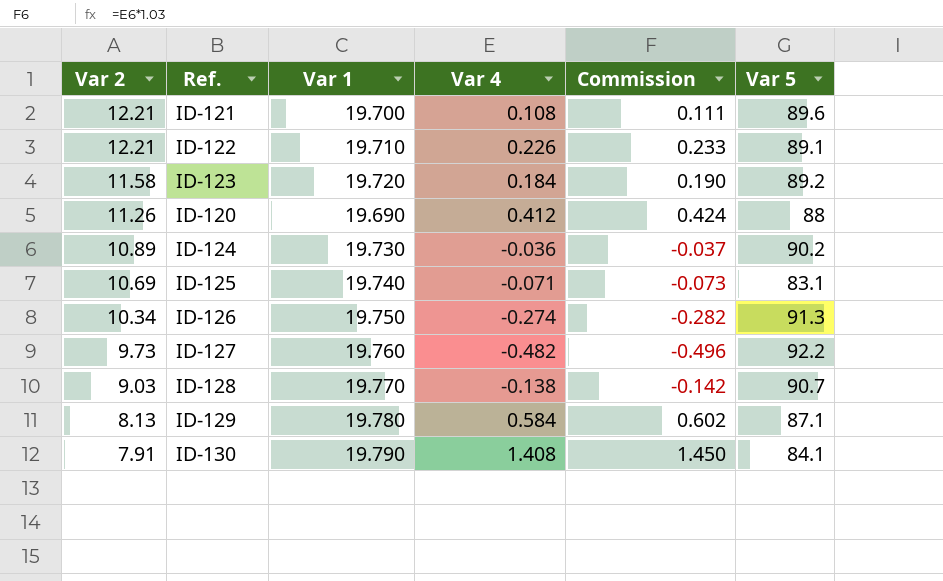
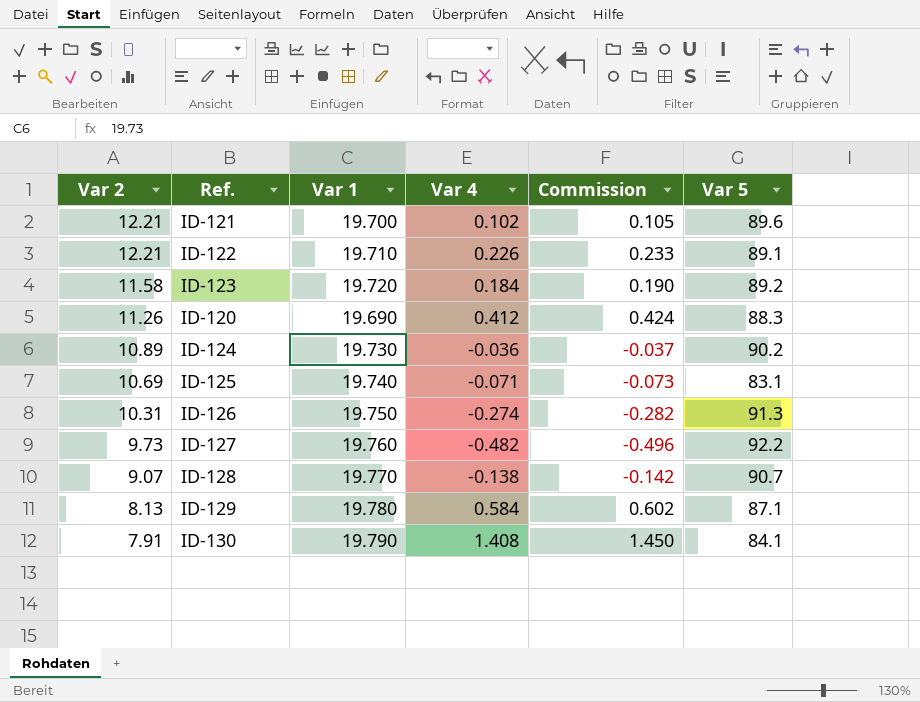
ID-121 | Var 4: 0.108 -> 0.102
ID-121 | Commission: 0.111 -> 0.105
ID-120 | Var 5: 88 -> 88.3
ID-126 | Var 2: 10.34 -> 10.31
ID-128 | Var 2: 9.03 -> 9.07

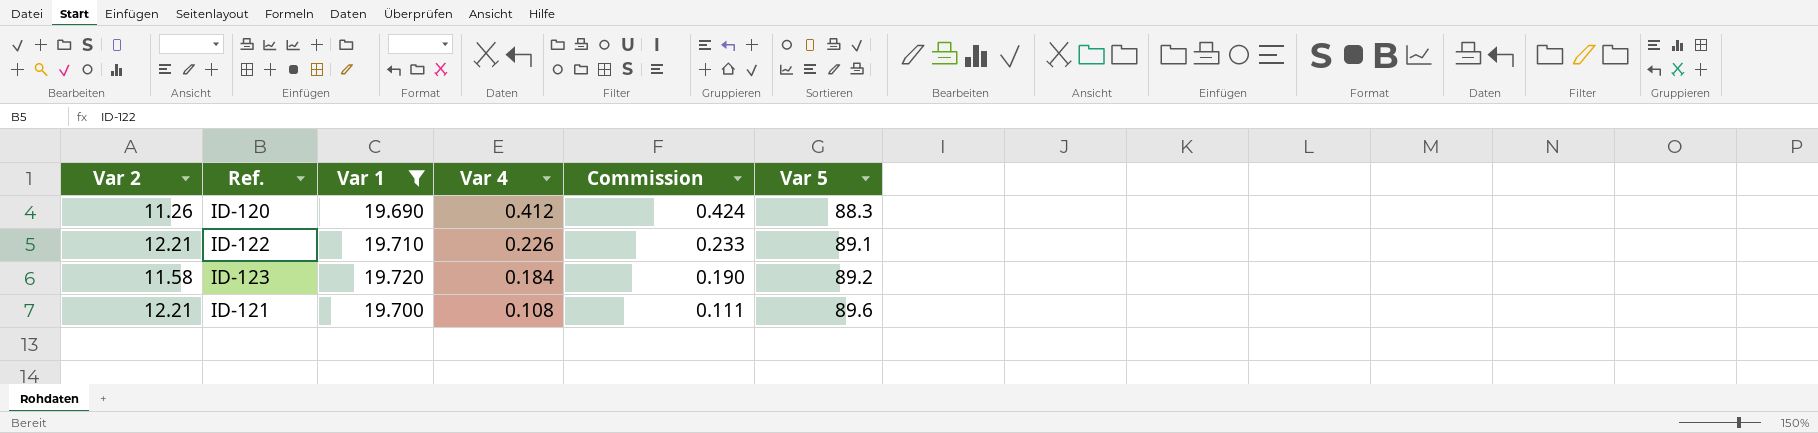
filter: none -> Var 1 <= 19.720
row order: Var 2 descending -> Var 4 descending
ID-121 | Var 4: 0.102 -> 0.108
ID-121 | Commission: 0.105 -> 0.111

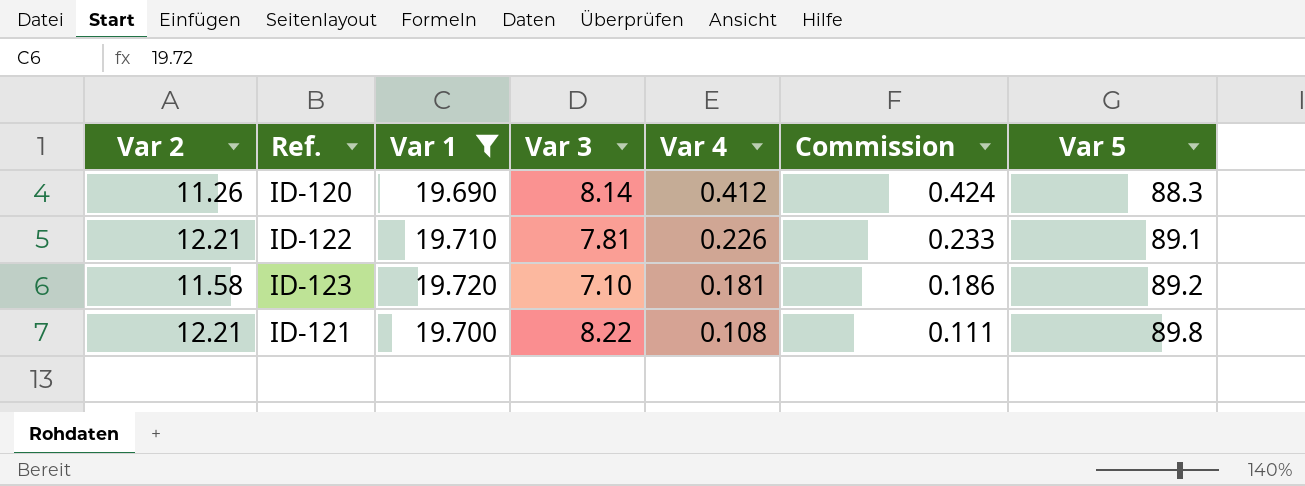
column Var 3 | position: none -> 4
ID-123 | Var 4: 0.184 -> 0.181
ID-123 | Commission: 0.190 -> 0.186
ID-121 | Var 5: 89.6 -> 89.8

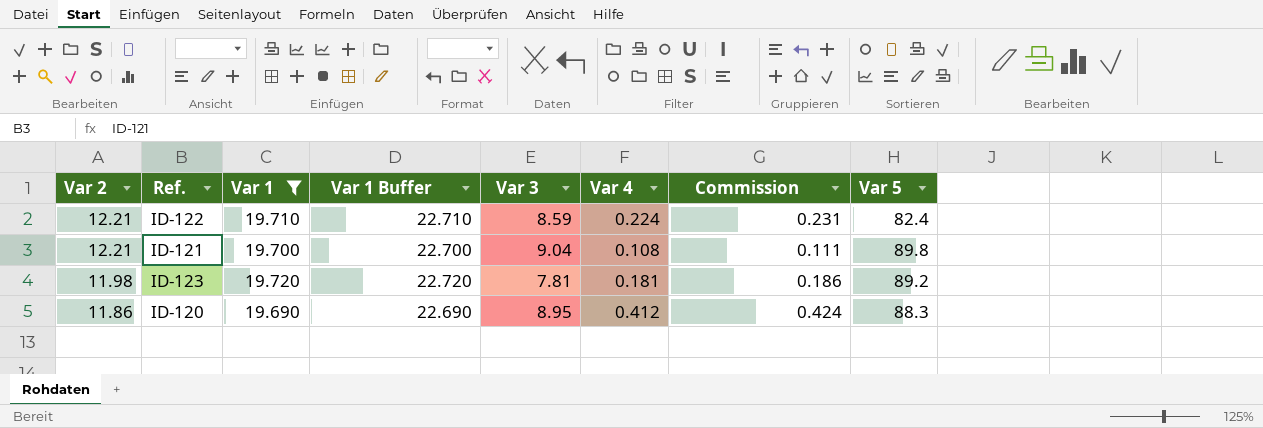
row order: Var 4 descending -> Var 2 descending
column Var 1 Buffer | formula: none -> [Var 1] + 3
ID-122 | Var 3: 7.81 -> 8.59
ID-122 | Var 4: 0.226 -> 0.224
ID-122 | Commission: 0.233 -> 0.231
ID-122 | Var 5: 89.1 -> 82.4
ID-121 | Var 3: 8.22 -> 9.04
ID-123 | Var 2: 11.58 -> 11.98
ID-123 | Var 3: 7.10 -> 7.81
ID-120 | Var 2: 11.26 -> 11.86
ID-120 | Var 3: 8.14 -> 8.95

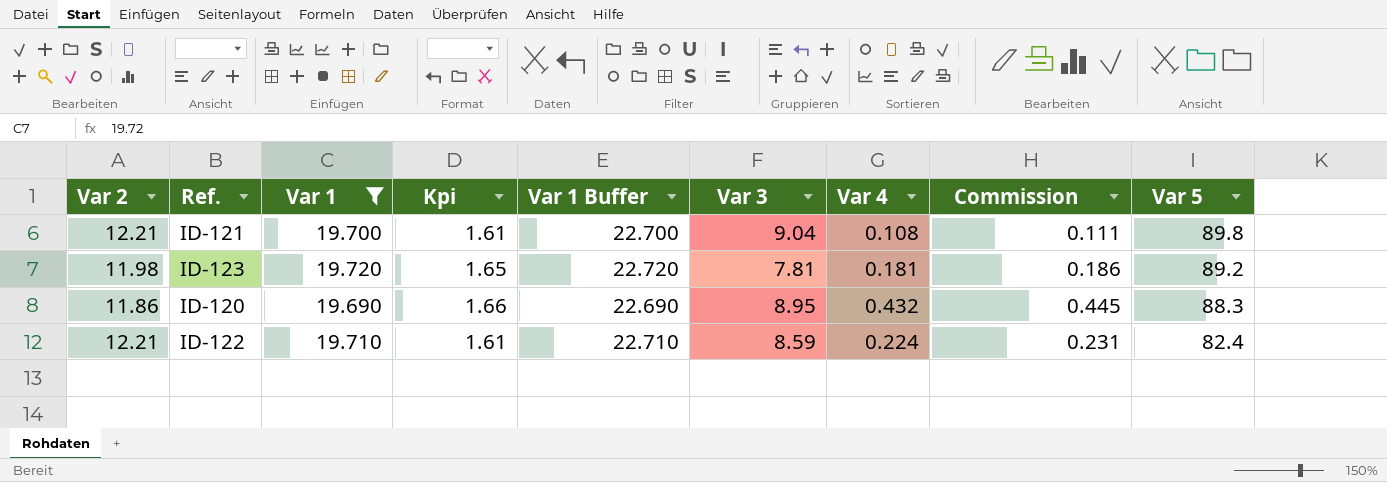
row order: Var 2 descending -> Var 5 descending
column Kpi | formula: none -> [Var 1] / [Var 2]
ID-120 | Var 4: 0.412 -> 0.432
ID-120 | Commission: 0.424 -> 0.445

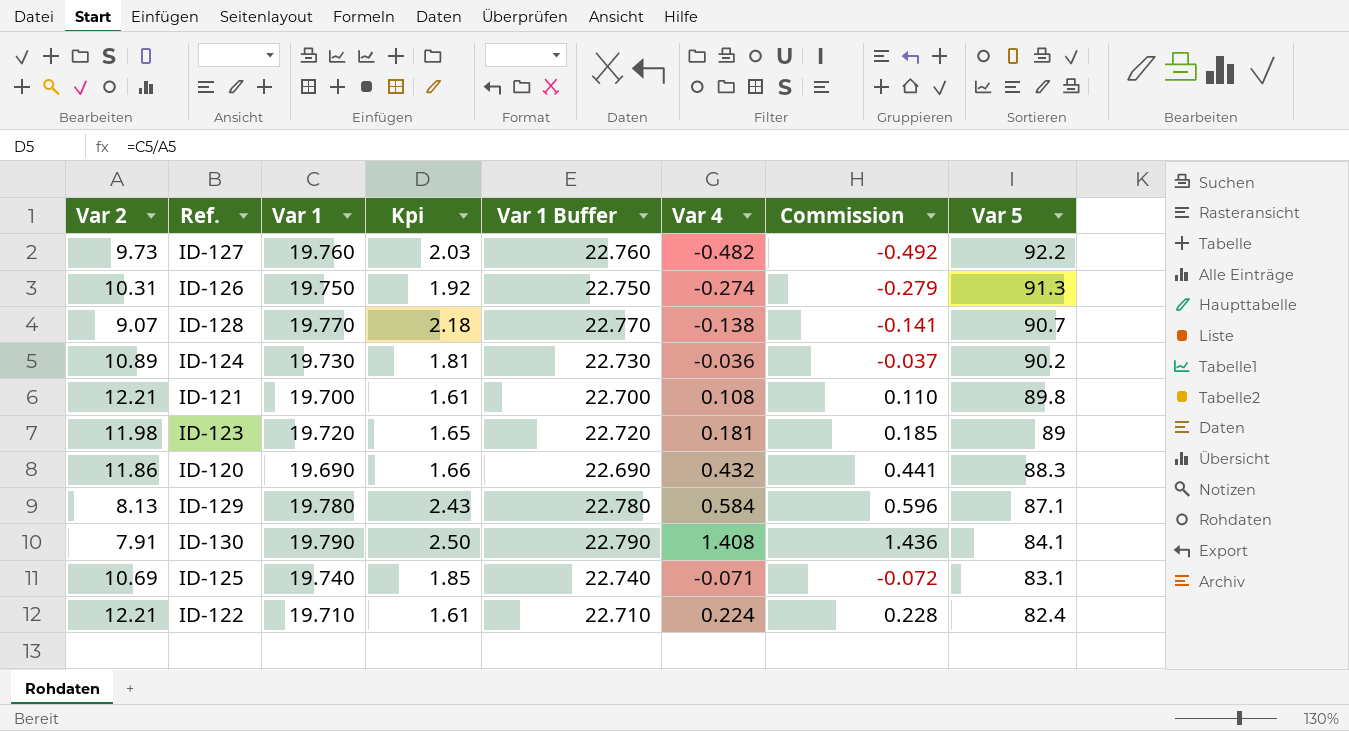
filter: Var 1 <= 19.720 -> none
column Var 3 | position: 6 -> none
column Commission | formula: [Var 4] * 1.03 -> [Var 4] * 1.02
ID-123 | Var 5: 89.2 -> 89

